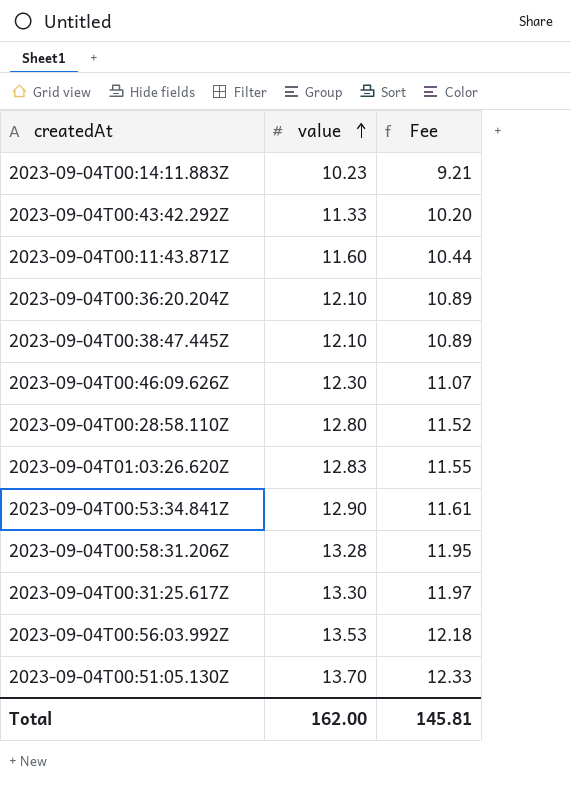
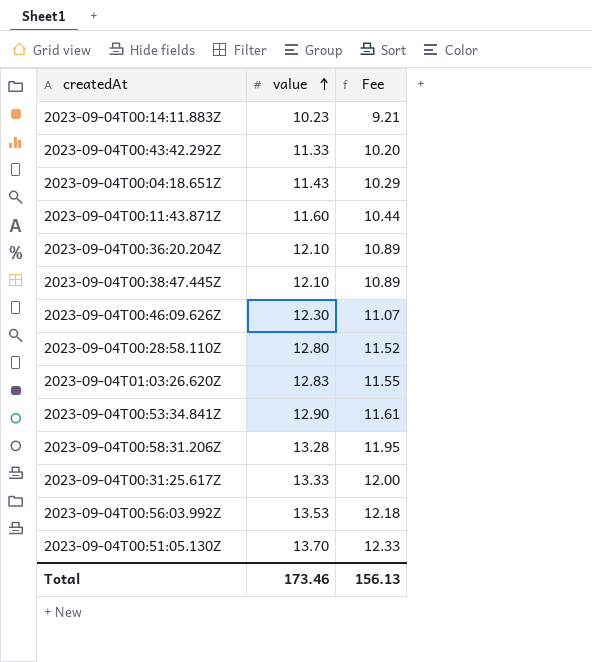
row 2023-09-04T00:04:18.651Z: none -> 11.43 | 10.29
2023-09-04T00:31:25.617Z | value: 13.30 -> 13.33
2023-09-04T00:31:25.617Z | Fee: 11.97 -> 12.00
Total | value: 162.00 -> 173.46
Total | Fee: 145.81 -> 156.13

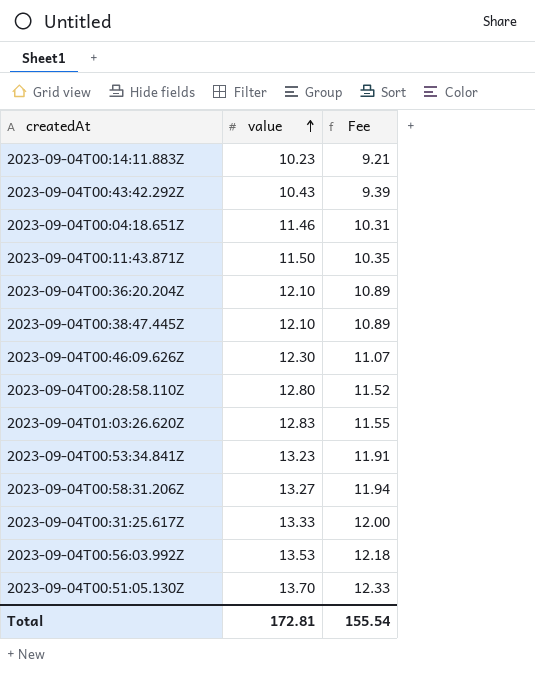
2023-09-04T00:43:42.292Z | value: 11.33 -> 10.43
2023-09-04T00:43:42.292Z | Fee: 10.20 -> 9.39
2023-09-04T00:04:18.651Z | value: 11.43 -> 11.46
2023-09-04T00:04:18.651Z | Fee: 10.29 -> 10.31
2023-09-04T00:11:43.871Z | value: 11.60 -> 11.50
2023-09-04T00:11:43.871Z | Fee: 10.44 -> 10.35
2023-09-04T00:53:34.841Z | value: 12.90 -> 13.23
2023-09-04T00:53:34.841Z | Fee: 11.61 -> 11.91
2023-09-04T00:58:31.206Z | value: 13.28 -> 13.27
2023-09-04T00:58:31.206Z | Fee: 11.95 -> 11.94
Total | value: 173.46 -> 172.81
Total | Fee: 156.13 -> 155.54

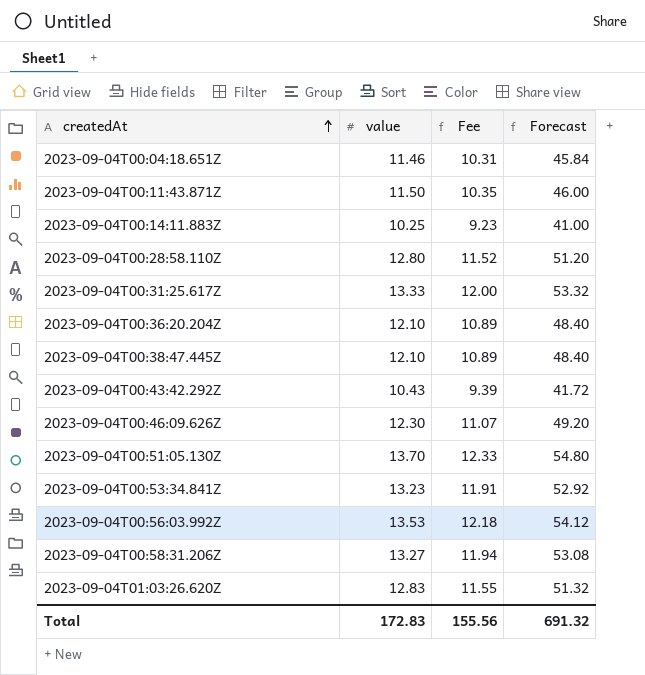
row order: value ascending -> createdAt ascending
column Forecast | formula: none -> [value] * 4
2023-09-04T00:14:11.883Z | value: 10.23 -> 10.25
2023-09-04T00:14:11.883Z | Fee: 9.21 -> 9.23
Total | value: 172.81 -> 172.83
Total | Fee: 155.54 -> 155.56

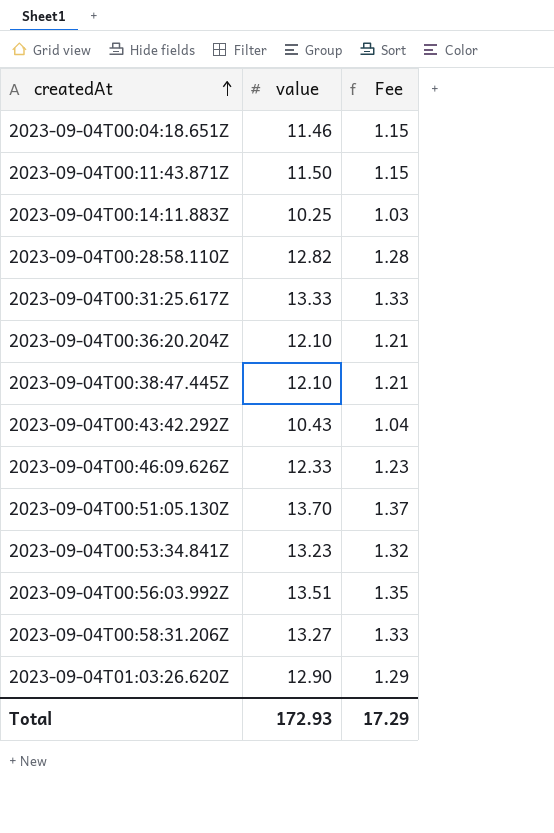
column Forecast | formula: [value] * 4 -> none
column Fee | formula: [value] * 0.9 -> [value] * 0.1
2023-09-04T00:28:58.110Z | value: 12.80 -> 12.82
2023-09-04T00:46:09.626Z | value: 12.30 -> 12.33
2023-09-04T00:56:03.992Z | value: 13.53 -> 13.51
2023-09-04T01:03:26.620Z | value: 12.83 -> 12.90
Total | value: 172.83 -> 172.93
Total | Fee: 155.56 -> 17.29

